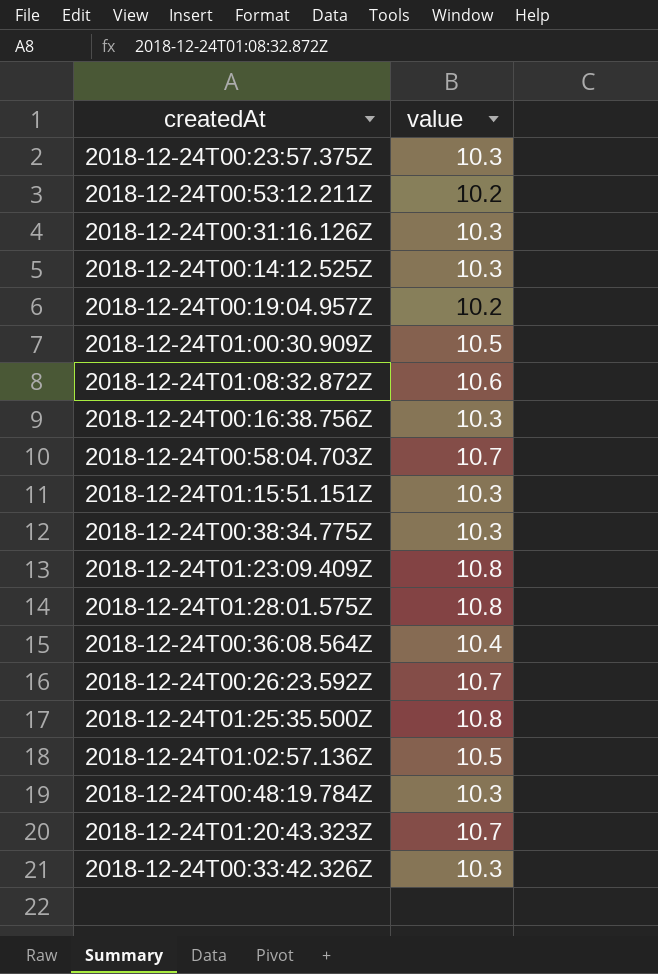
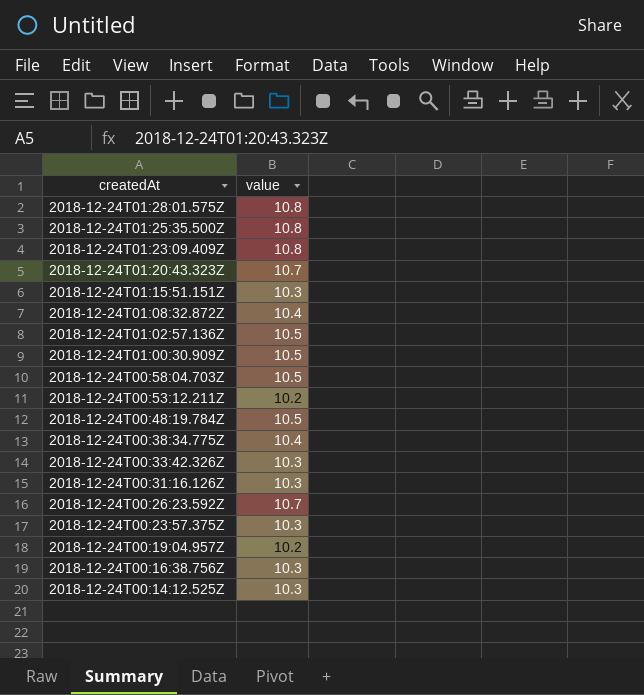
row order: none -> createdAt descending
row 2018-12-24T00:36:08.564Z: 10.4 -> none
2018-12-24T01:08:32.872Z | value: 10.6 -> 10.4
2018-12-24T00:58:04.703Z | value: 10.7 -> 10.5
2018-12-24T00:48:19.784Z | value: 10.3 -> 10.5
2018-12-24T00:38:34.775Z | value: 10.3 -> 10.4

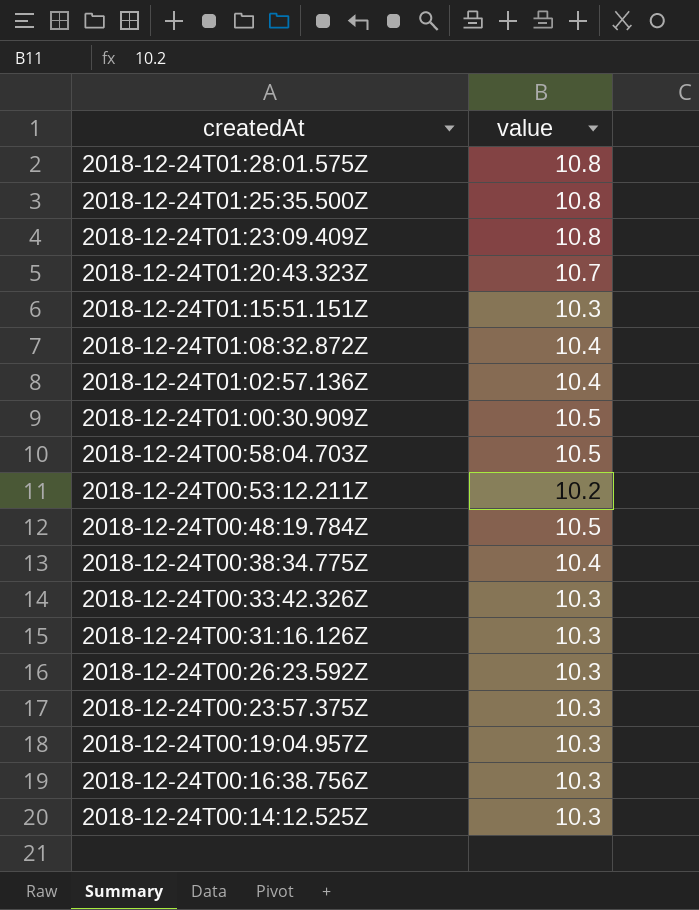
2018-12-24T01:02:57.136Z | value: 10.5 -> 10.4
2018-12-24T00:26:23.592Z | value: 10.7 -> 10.3
2018-12-24T00:19:04.957Z | value: 10.2 -> 10.3

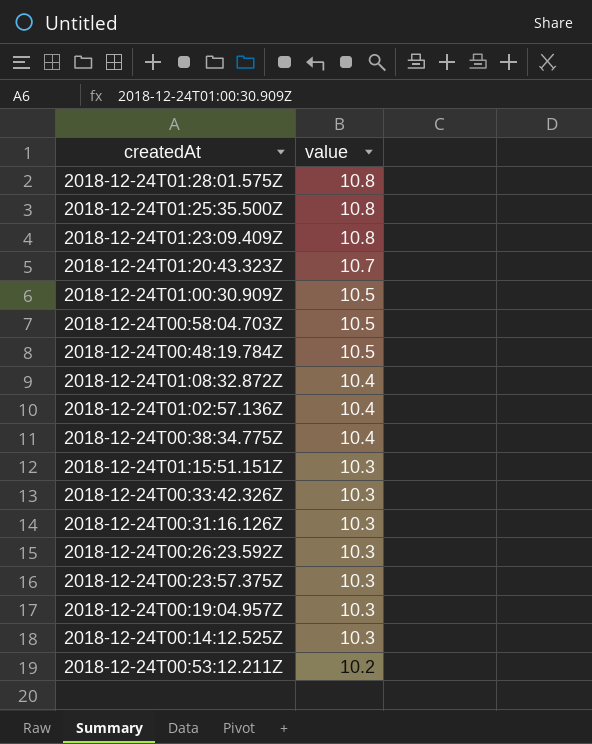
row order: createdAt descending -> value descending
row 2018-12-24T00:16:38.756Z: 10.3 -> none

